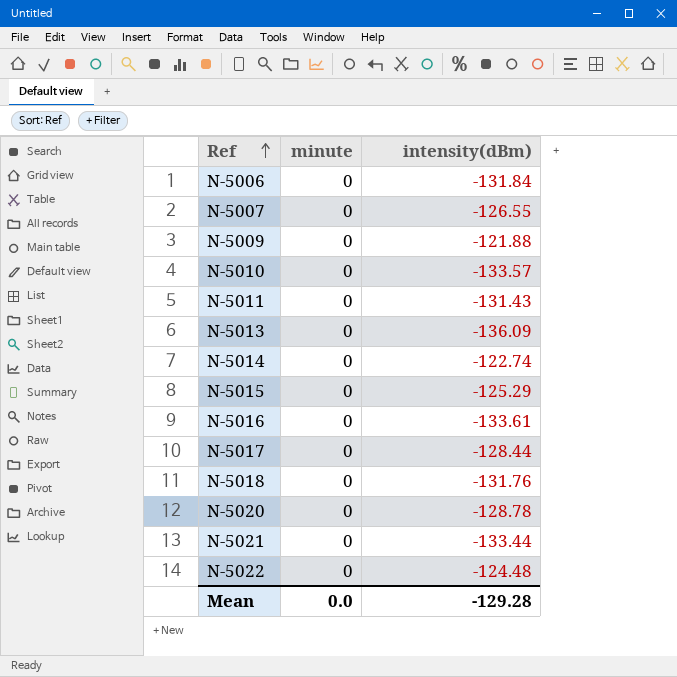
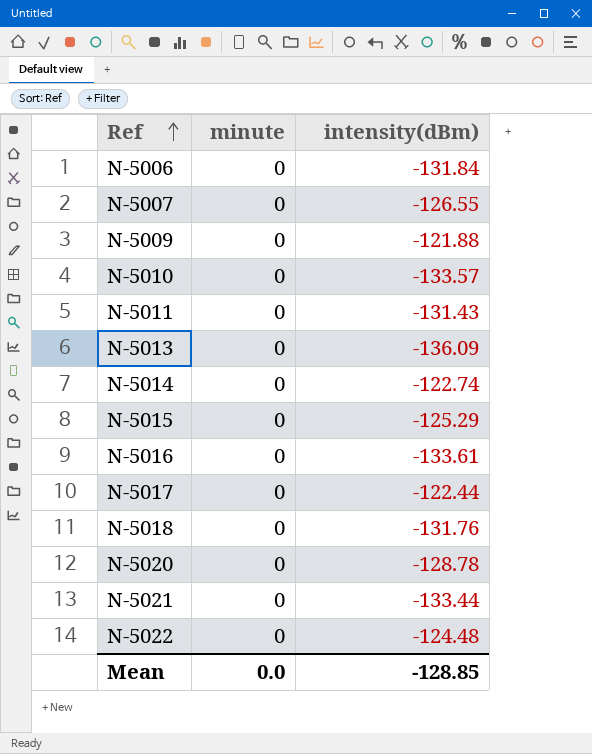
N-5017 | intensity(dBm): -128.44 -> -122.44
Mean | intensity(dBm): -129.28 -> -128.85

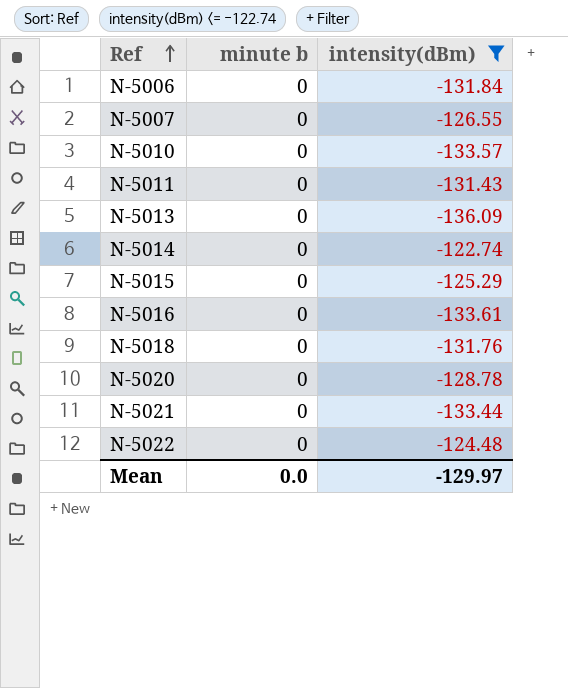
filter: none -> intensity(dBm) <= -122.74
column name: minute -> minute b
Mean | intensity(dBm): -128.85 -> -129.97

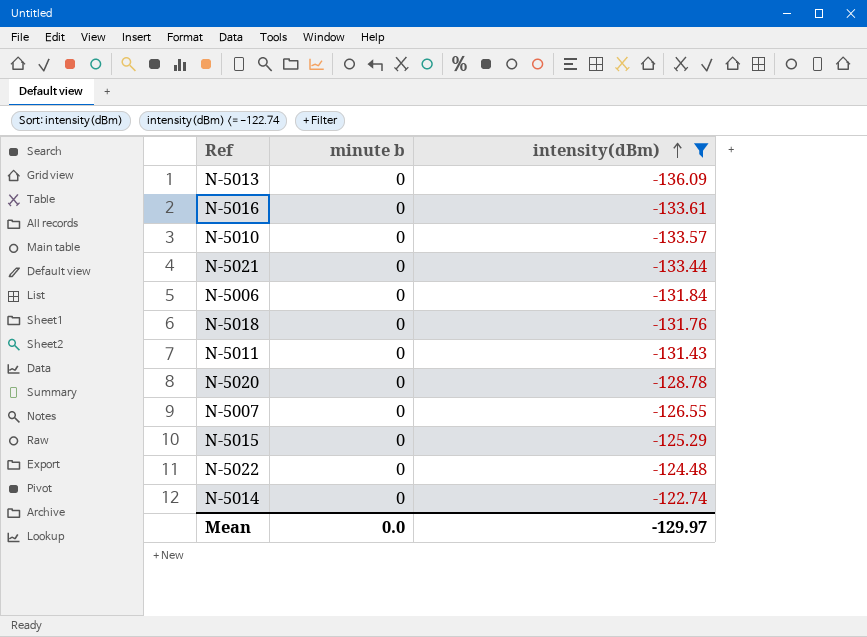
row order: Ref ascending -> intensity(dBm) ascending

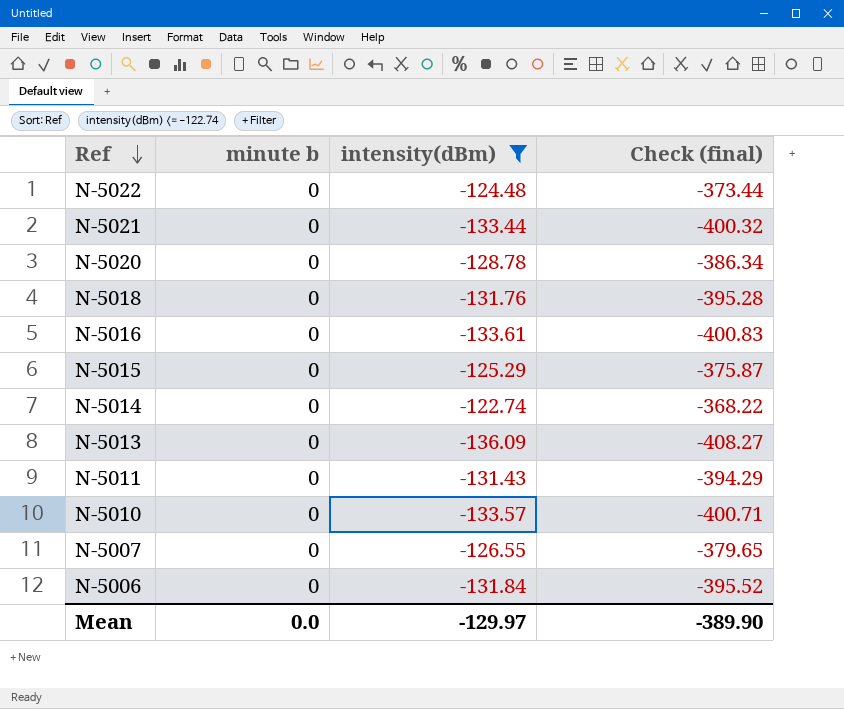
row order: intensity(dBm) ascending -> Ref descending
column Check (final) | formula: none -> [intensity(dBm)] * 3

